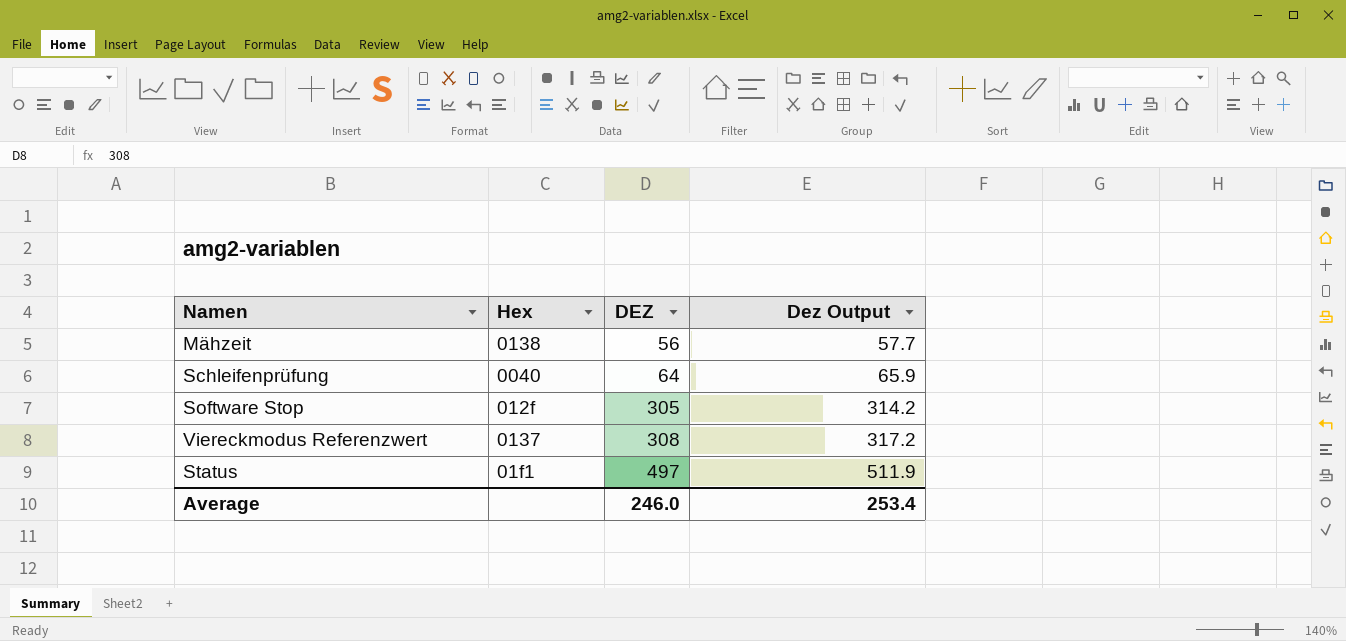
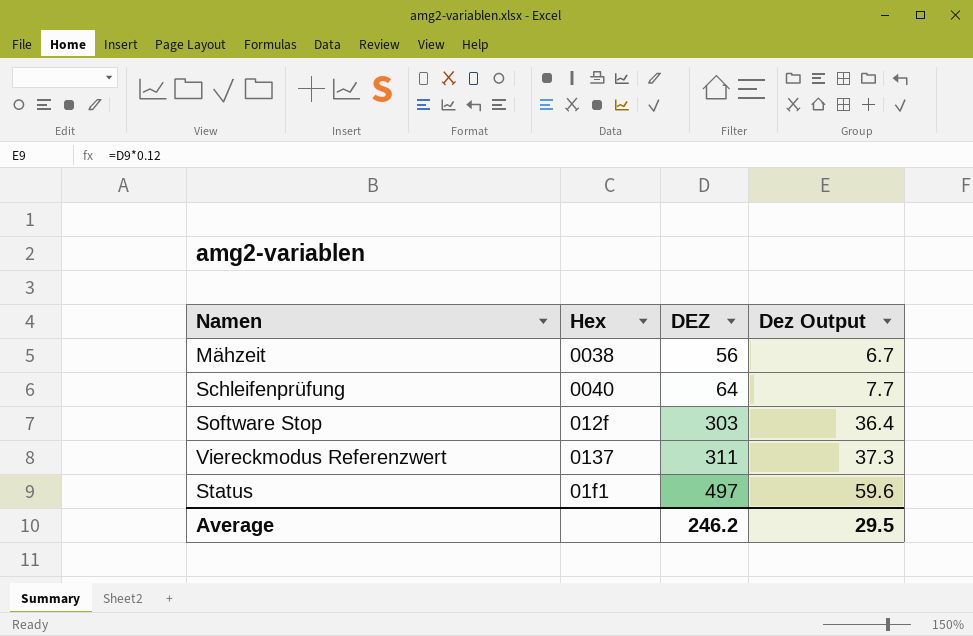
column Dez Output | formula: [DEZ] * 1.03 -> [DEZ] * 0.12
Mähzeit | Hex: 0138 -> 0038
Software Stop | DEZ: 305 -> 303
Viereckmodus Referenzwert | DEZ: 308 -> 311
Average | DEZ: 246.0 -> 246.2
Average | Dez Output: 253.4 -> 29.5

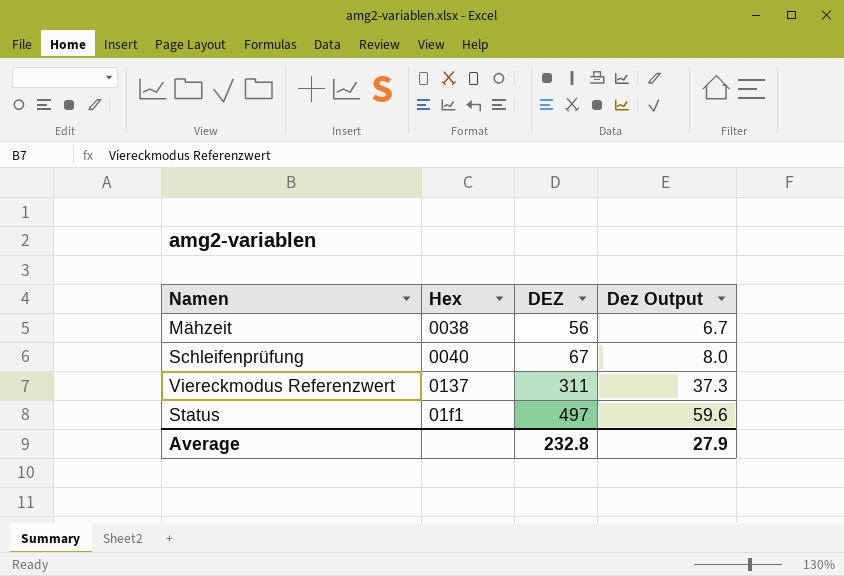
row Software Stop: 012f | 303 | 36.4 -> none
Schleifenprüfung | DEZ: 64 -> 67
Schleifenprüfung | Dez Output: 7.7 -> 8.0
Average | DEZ: 246.2 -> 232.8
Average | Dez Output: 29.5 -> 27.9

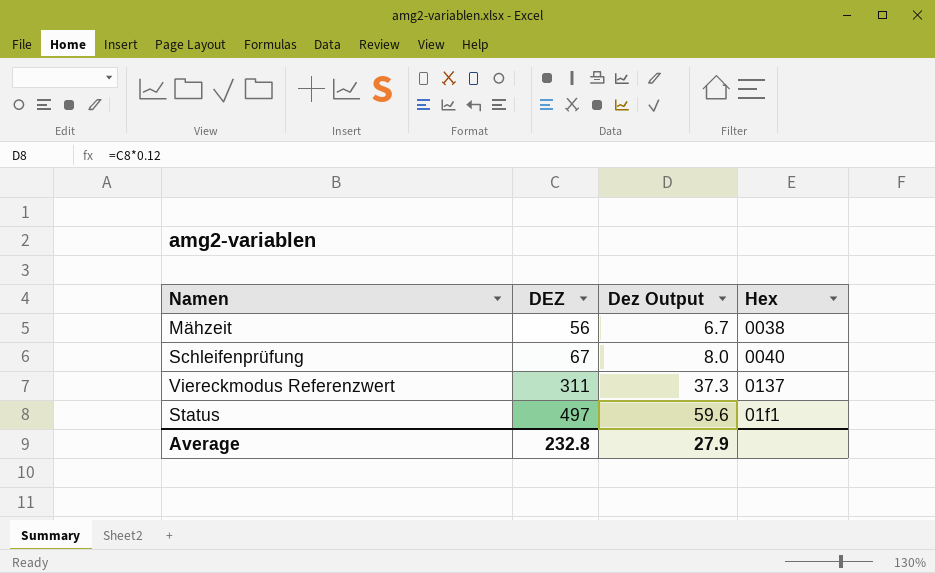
column Hex | position: 2 -> 4

